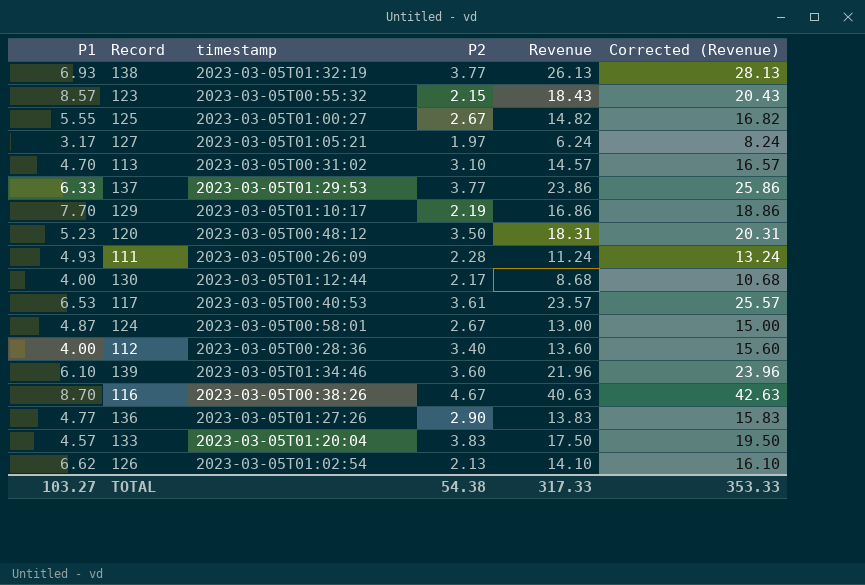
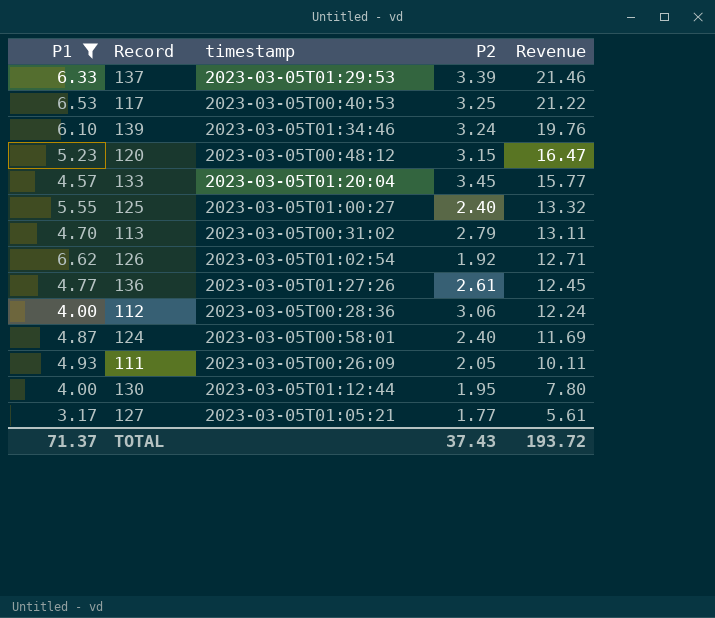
filter: none -> P1 <= 6.62
row order: none -> Revenue descending
column Corrected (Revenue) | formula: [Revenue] + 2 -> none
137 | P2: 3.77 -> 3.39
137 | Revenue: 23.86 -> 21.46
117 | P2: 3.61 -> 3.25
117 | Revenue: 23.57 -> 21.22
139 | P2: 3.60 -> 3.24
139 | Revenue: 21.96 -> 19.76
120 | P2: 3.50 -> 3.15
120 | Revenue: 18.31 -> 16.47
133 | P2: 3.83 -> 3.45
133 | Revenue: 17.50 -> 15.77
125 | P2: 2.67 -> 2.40
125 | Revenue: 14.82 -> 13.32
113 | P2: 3.10 -> 2.79
113 | Revenue: 14.57 -> 13.11
126 | P2: 2.13 -> 1.92
126 | Revenue: 14.10 -> 12.71
136 | P2: 2.90 -> 2.61
136 | Revenue: 13.83 -> 12.45
112 | P2: 3.40 -> 3.06
112 | Revenue: 13.60 -> 12.24
124 | P2: 2.67 -> 2.40
124 | Revenue: 13.00 -> 11.69
111 | P2: 2.28 -> 2.05
111 | Revenue: 11.24 -> 10.11
130 | P2: 2.17 -> 1.95
130 | Revenue: 8.68 -> 7.80
127 | P2: 1.97 -> 1.77
127 | Revenue: 6.24 -> 5.61
TOTAL | P1: 103.27 -> 71.37
TOTAL | P2: 54.38 -> 37.43
TOTAL | Revenue: 317.33 -> 193.72

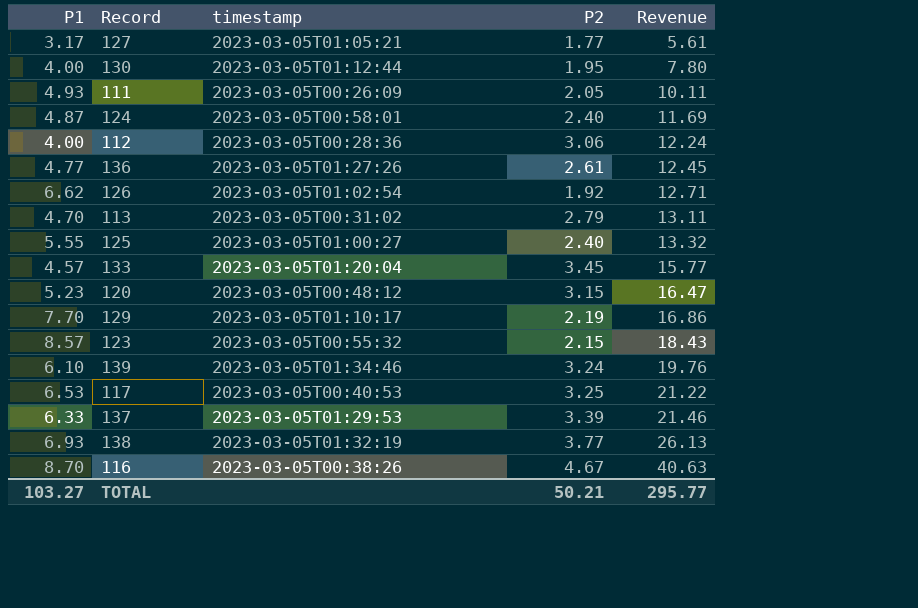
filter: P1 <= 6.62 -> none
row order: Revenue descending -> Revenue ascending
TOTAL | P1: 71.37 -> 103.27
TOTAL | P2: 37.43 -> 50.21
TOTAL | Revenue: 193.72 -> 295.77

